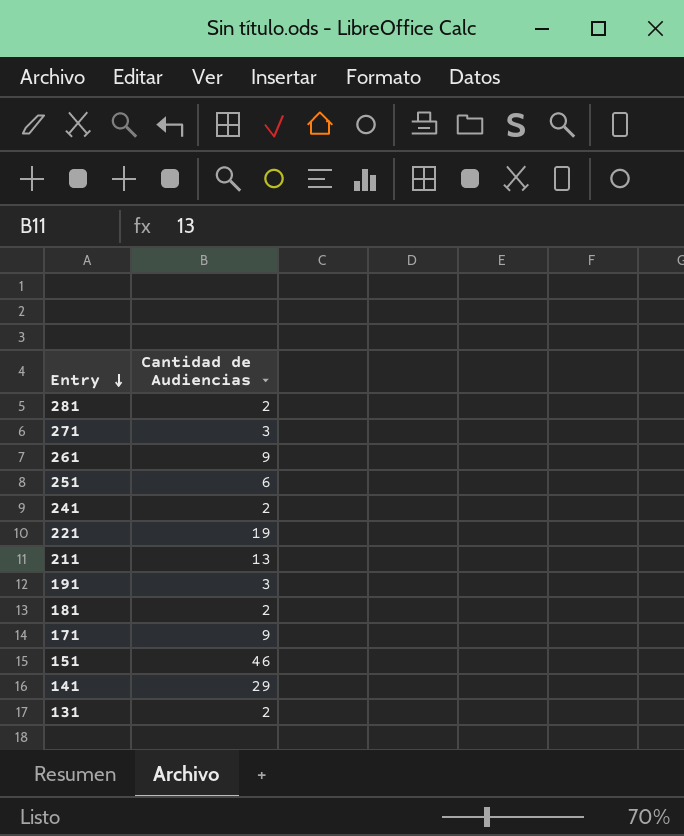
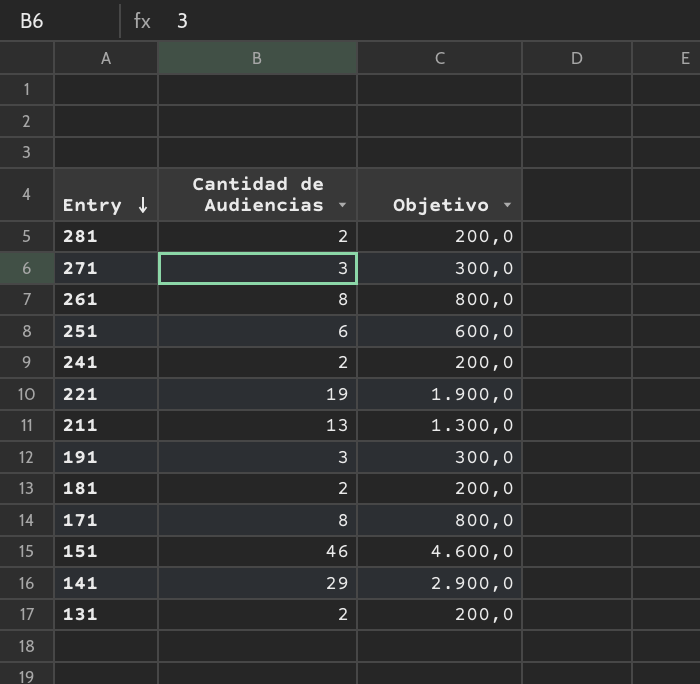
column Objetivo | formula: none -> [Cantidad de Audiencias] * 100
261 | Cantidad de Audiencias: 9 -> 8
171 | Cantidad de Audiencias: 9 -> 8

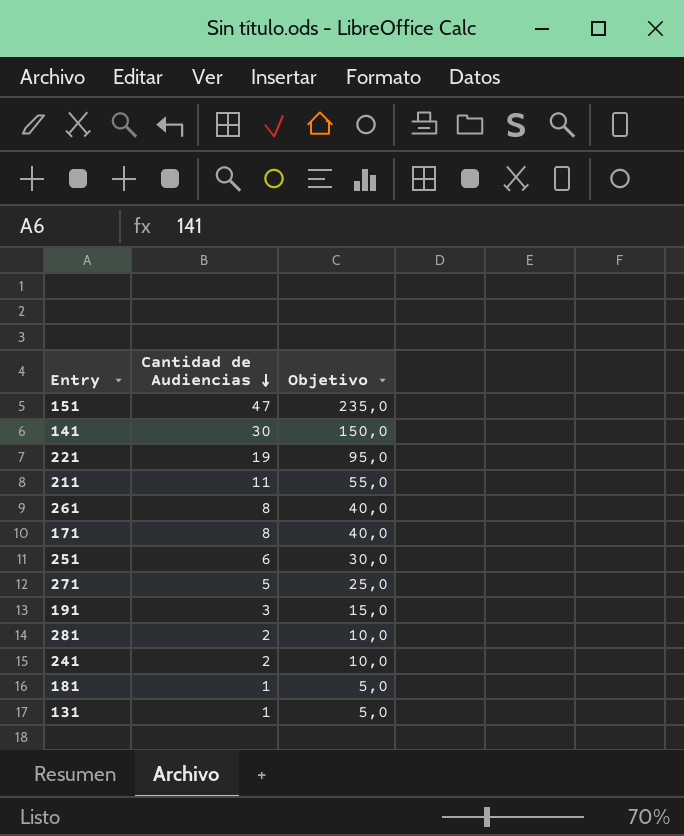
row order: Entry descending -> Cantidad de Audiencias descending
column Objetivo | formula: [Cantidad de Audiencias] * 100 -> [Cantidad de Audiencias] * 5
151 | Cantidad de Audiencias: 46 -> 47
141 | Cantidad de Audiencias: 29 -> 30
211 | Cantidad de Audiencias: 13 -> 11
271 | Cantidad de Audiencias: 3 -> 5
181 | Cantidad de Audiencias: 2 -> 1
131 | Cantidad de Audiencias: 2 -> 1

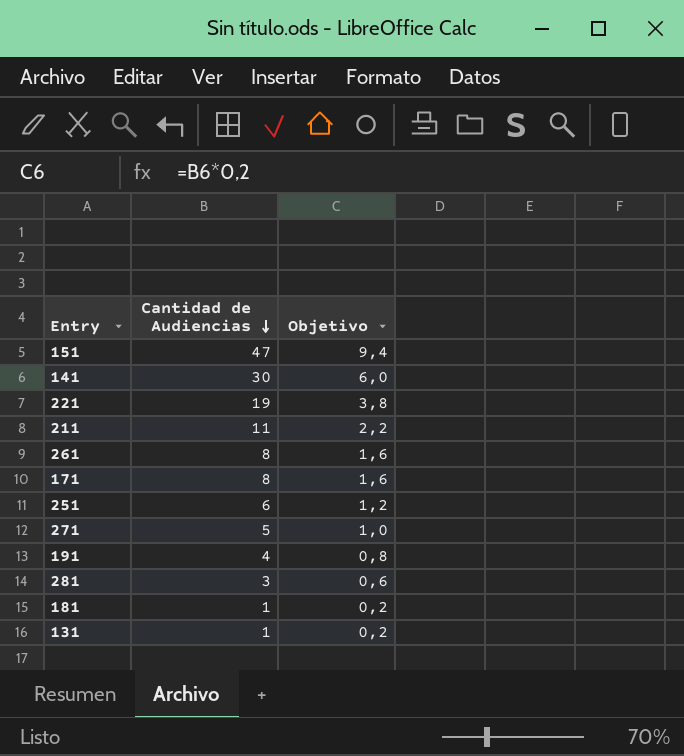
column Objetivo | formula: [Cantidad de Audiencias] * 5 -> [Cantidad de Audiencias] * 0,2
row 241: 2 | 10,0 -> none
191 | Cantidad de Audiencias: 3 -> 4
281 | Cantidad de Audiencias: 2 -> 3

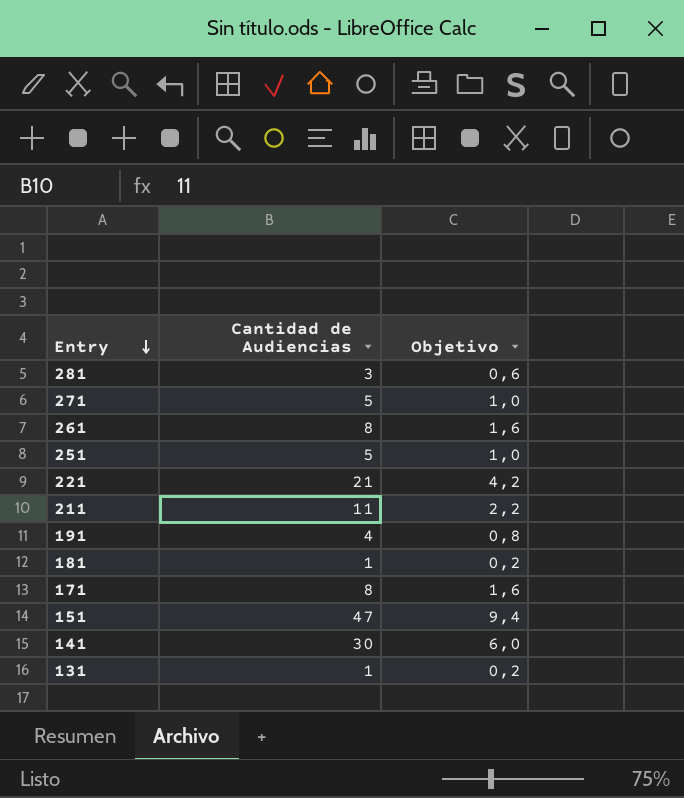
row order: Cantidad de Audiencias descending -> Entry descending
251 | Cantidad de Audiencias: 6 -> 5
251 | Objetivo: 1,2 -> 1,0
221 | Cantidad de Audiencias: 19 -> 21
221 | Objetivo: 3,8 -> 4,2

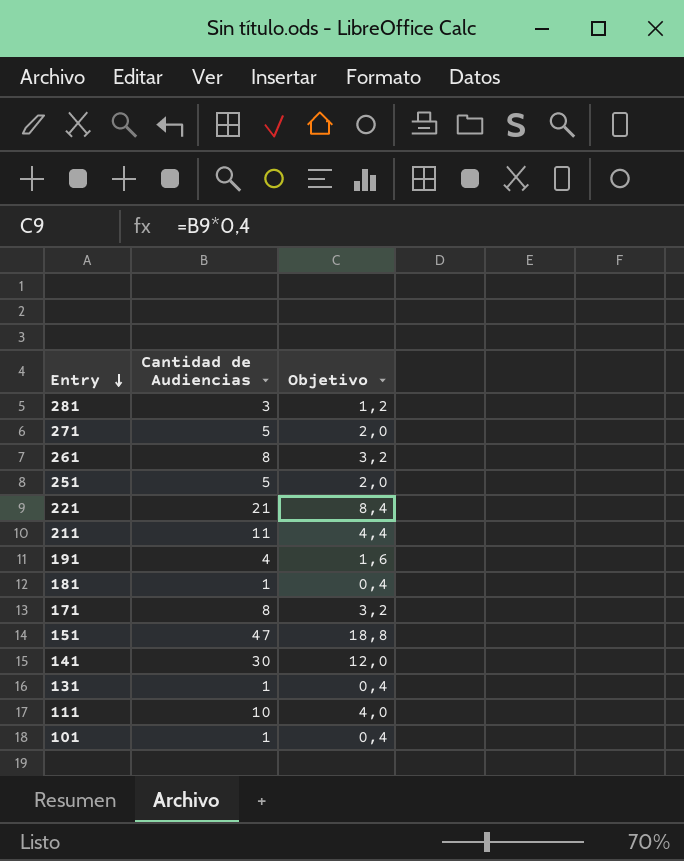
column Objetivo | formula: [Cantidad de Audiencias] * 0,2 -> [Cantidad de Audiencias] * 0,4
row 111: none -> 10 | 4,0
row 101: none -> 1 | 0,4

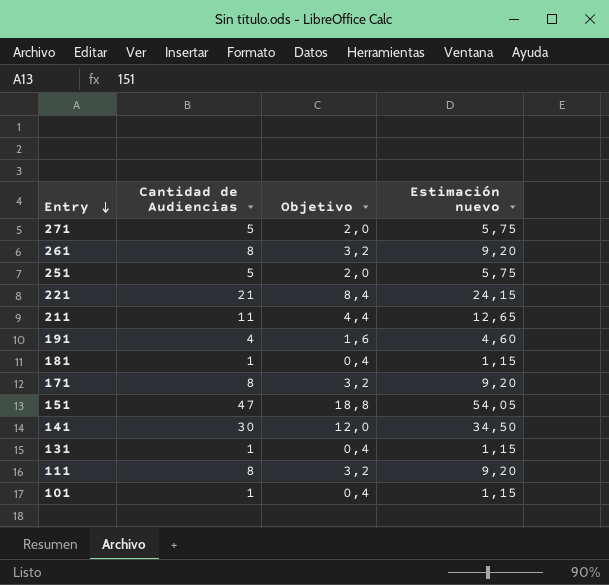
column Estimación nuevo | formula: none -> [Cantidad de Audiencias] * 1,15
row 281: 3 | 1,2 -> none
111 | Cantidad de Audiencias: 10 -> 8
111 | Objetivo: 4,0 -> 3,2

